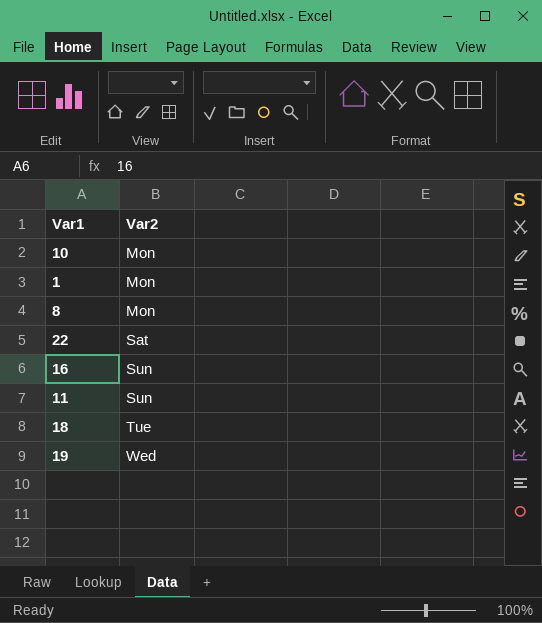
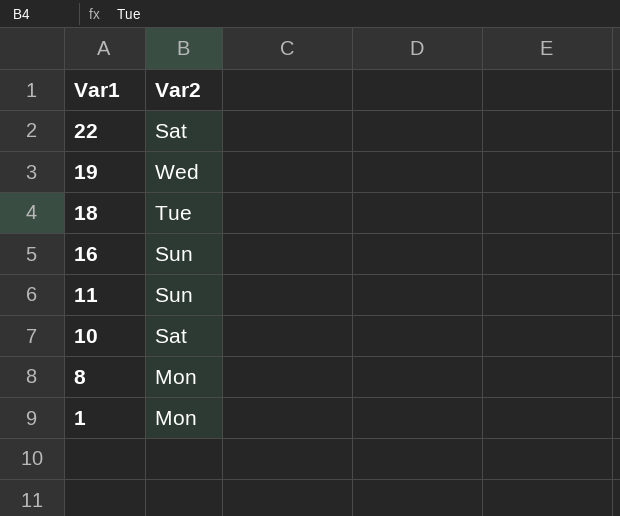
row order: Var2 ascending -> Var1 descending
10 | Var2: Mon -> Sat

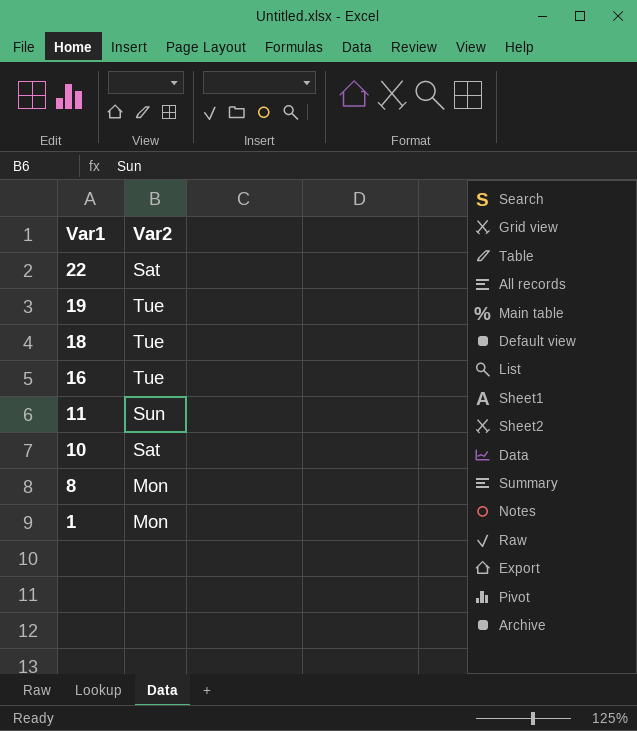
19 | Var2: Wed -> Tue
16 | Var2: Sun -> Tue

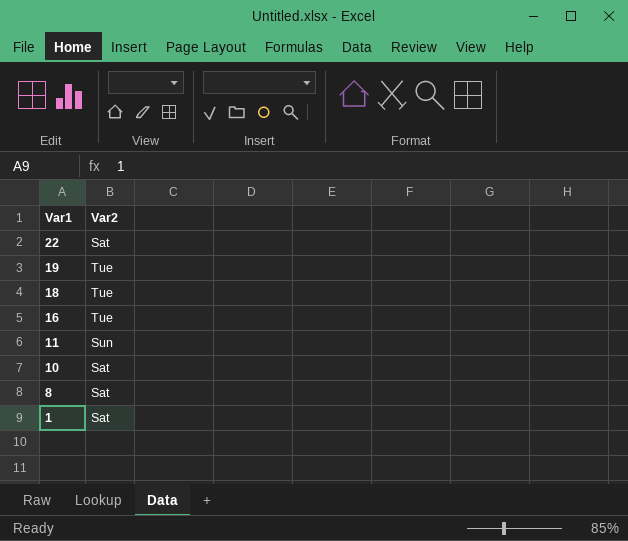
8 | Var2: Mon -> Sat
1 | Var2: Mon -> Sat

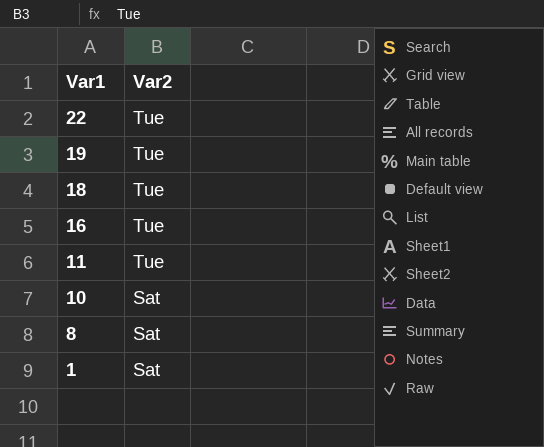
22 | Var2: Sat -> Tue
11 | Var2: Sun -> Tue

